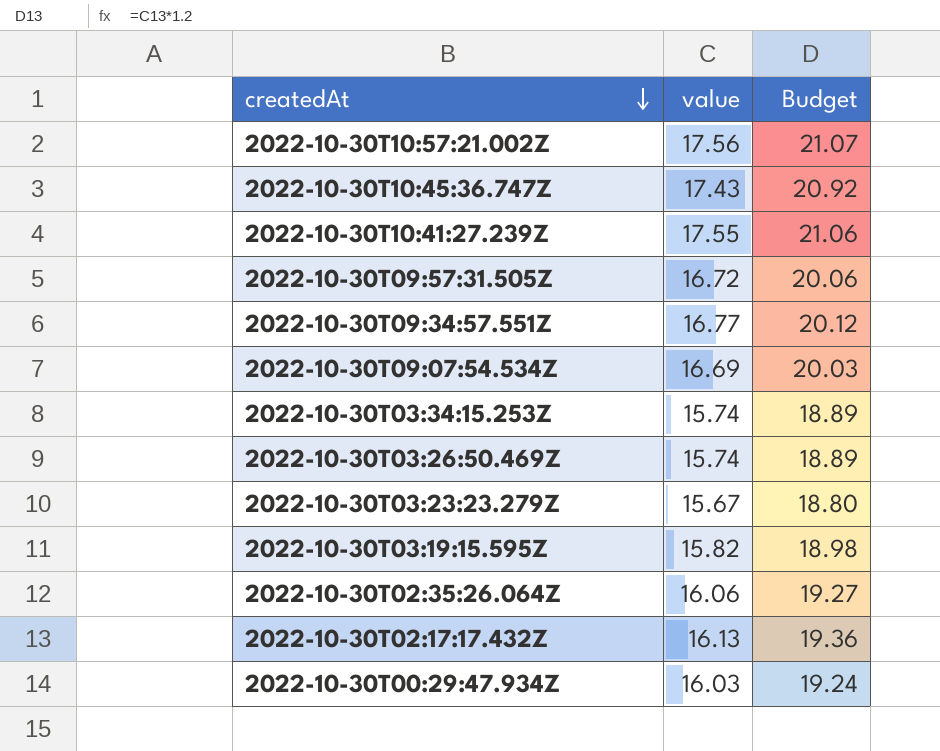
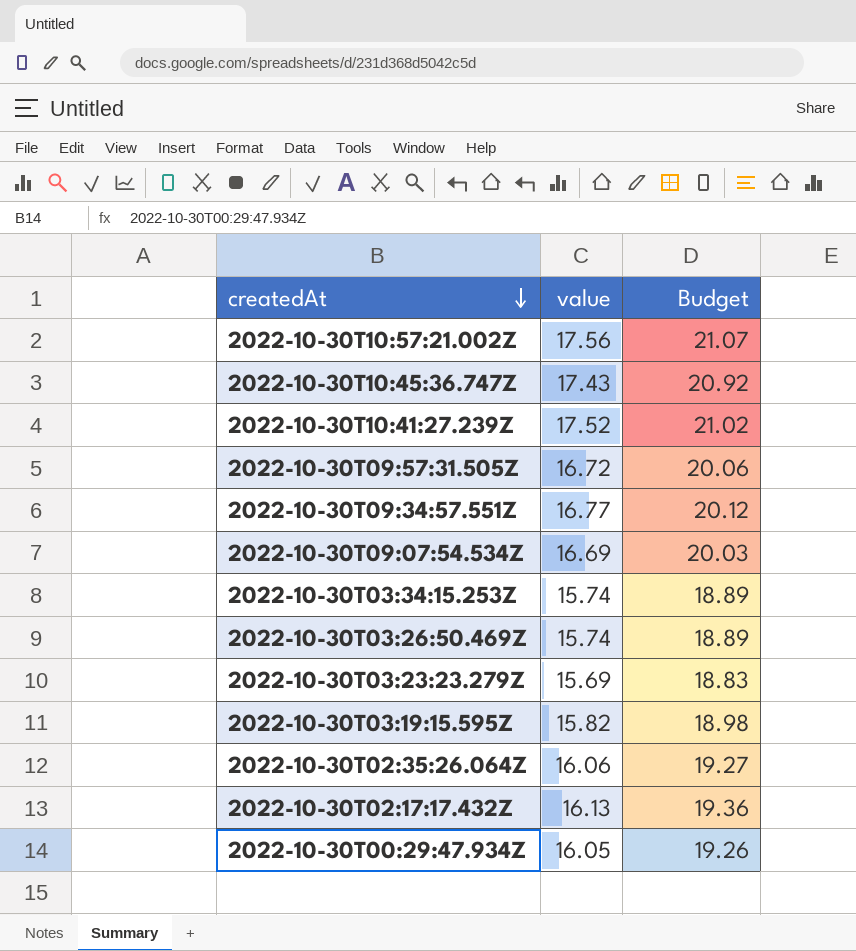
2022-10-30T10:41:27.239Z | value: 17.55 -> 17.52
2022-10-30T10:41:27.239Z | Budget: 21.06 -> 21.02
2022-10-30T03:23:23.279Z | value: 15.67 -> 15.69
2022-10-30T03:23:23.279Z | Budget: 18.80 -> 18.83
2022-10-30T00:29:47.934Z | value: 16.03 -> 16.05
2022-10-30T00:29:47.934Z | Budget: 19.24 -> 19.26

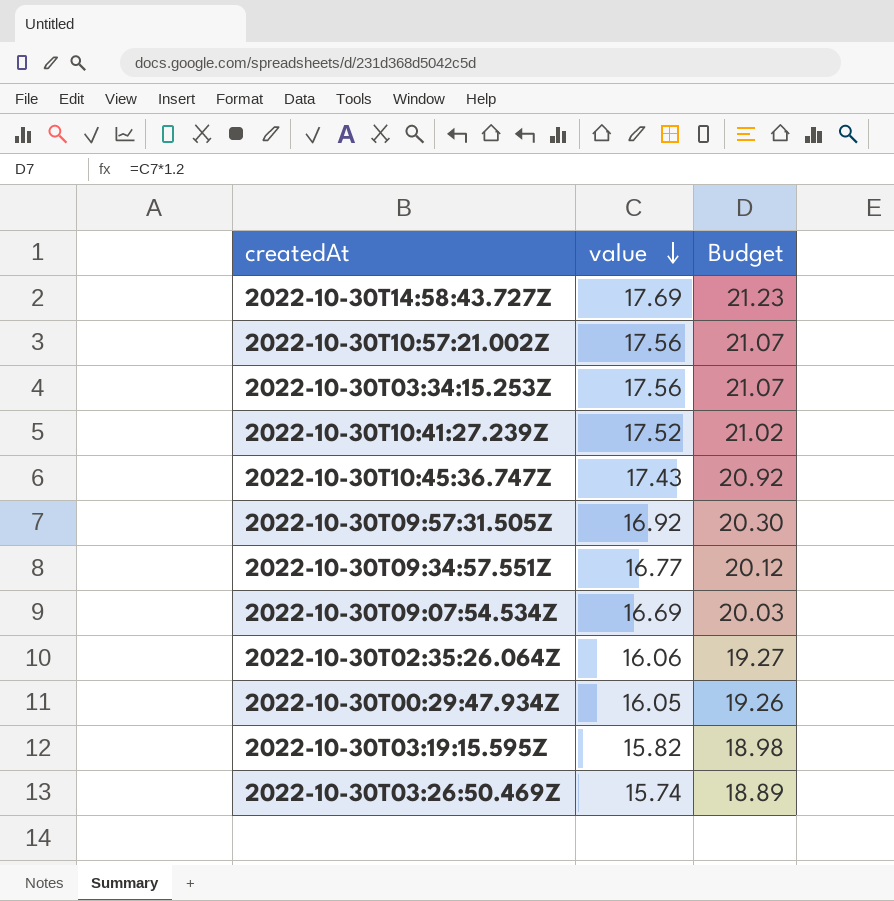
row order: createdAt descending -> value descending
row 2022-10-30T03:23:23.279Z: 15.69 | 18.83 -> none
row 2022-10-30T02:17:17.432Z: 16.13 | 19.36 -> none
row 2022-10-30T14:58:43.727Z: none -> 17.69 | 21.23
2022-10-30T03:34:15.253Z | value: 15.74 -> 17.56
2022-10-30T03:34:15.253Z | Budget: 18.89 -> 21.07
2022-10-30T09:57:31.505Z | value: 16.72 -> 16.92
2022-10-30T09:57:31.505Z | Budget: 20.06 -> 20.30

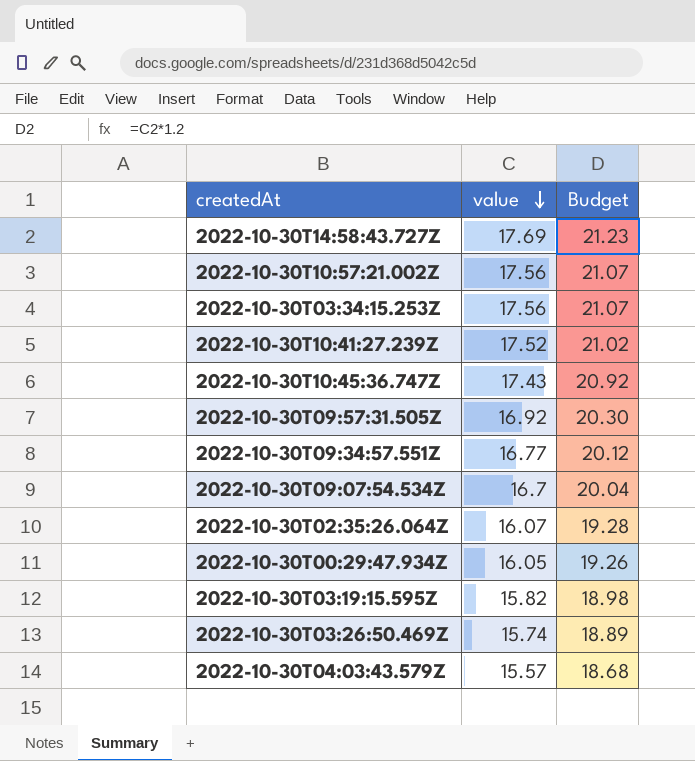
2022-10-30T09:07:54.534Z | value: 16.69 -> 16.7
2022-10-30T09:07:54.534Z | Budget: 20.03 -> 20.04
2022-10-30T02:35:26.064Z | value: 16.06 -> 16.07
2022-10-30T02:35:26.064Z | Budget: 19.27 -> 19.28
row 2022-10-30T04:03:43.579Z: none -> 15.57 | 18.68

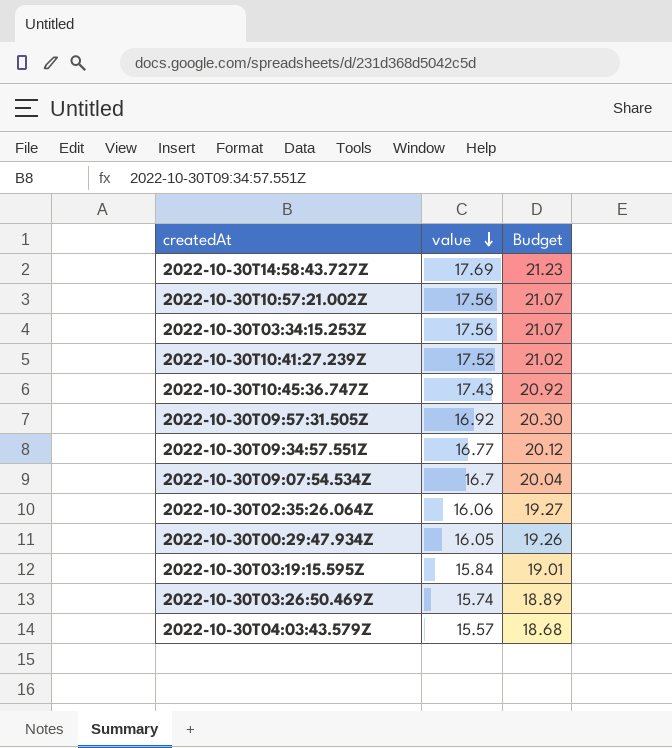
2022-10-30T02:35:26.064Z | value: 16.07 -> 16.06
2022-10-30T02:35:26.064Z | Budget: 19.28 -> 19.27
2022-10-30T03:19:15.595Z | value: 15.82 -> 15.84
2022-10-30T03:19:15.595Z | Budget: 18.98 -> 19.01

